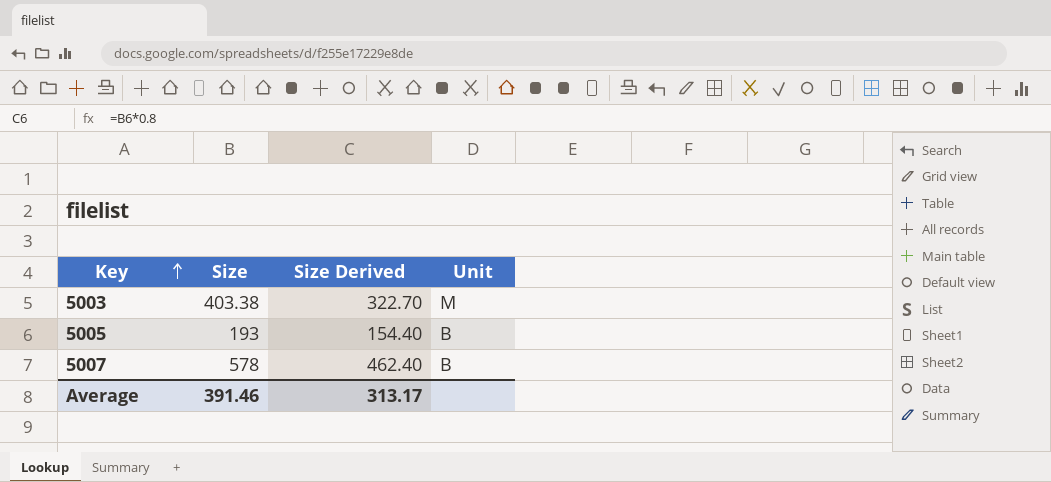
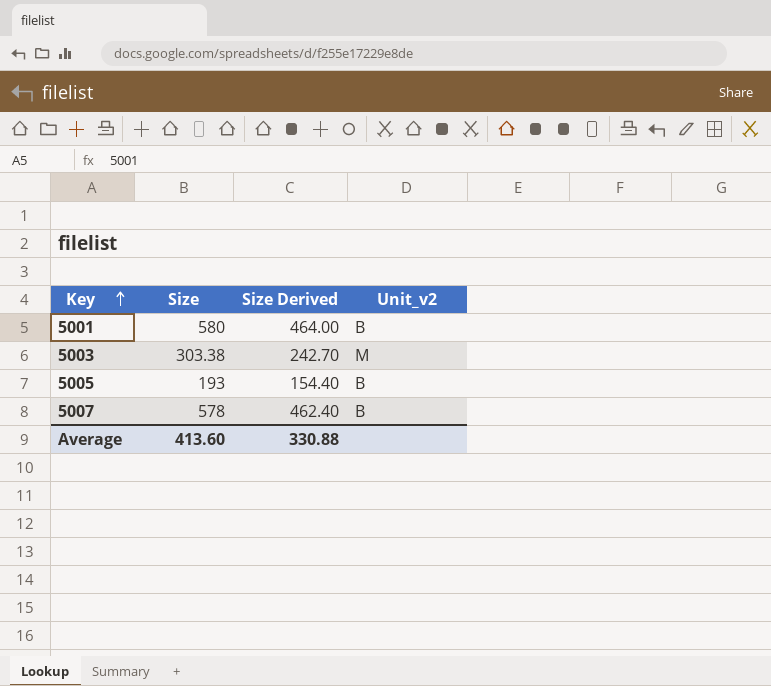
column name: Unit -> Unit_v2
row 5001: none -> 580 | 464.00 | B
5003 | Size: 403.38 -> 303.38
5003 | Size Derived: 322.70 -> 242.70
Average | Size: 391.46 -> 413.60
Average | Size Derived: 313.17 -> 330.88

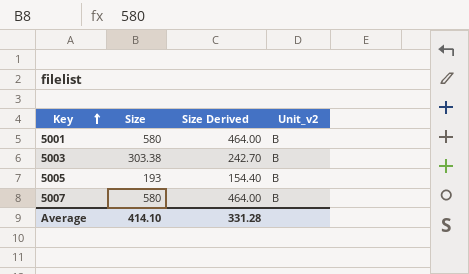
5003 | Unit_v2: M -> B
5007 | Size: 578 -> 580
5007 | Size Derived: 462.40 -> 464.00
Average | Size: 413.60 -> 414.10
Average | Size Derived: 330.88 -> 331.28

